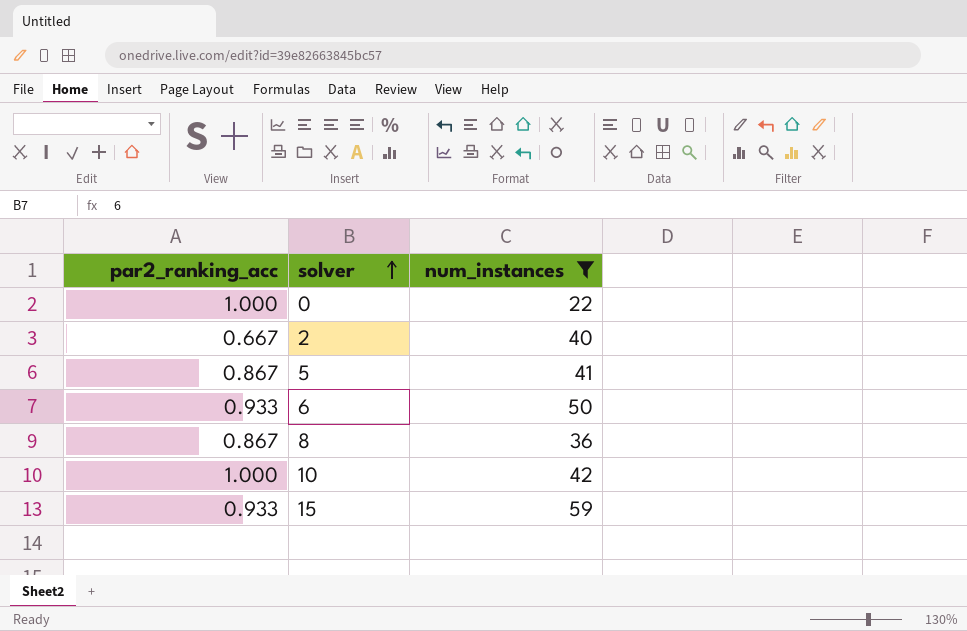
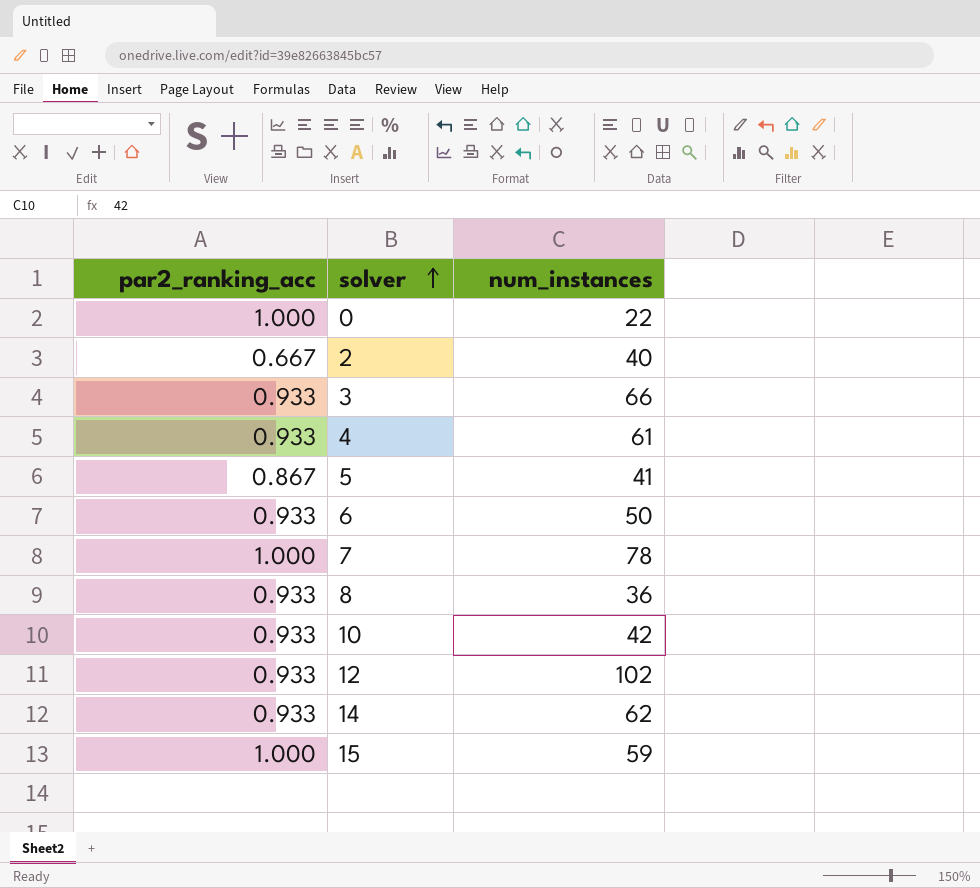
filter: num_instances <= 59 -> none
8 | par2_ranking_acc: 0.867 -> 0.933
10 | par2_ranking_acc: 1.000 -> 0.933
15 | par2_ranking_acc: 0.933 -> 1.000

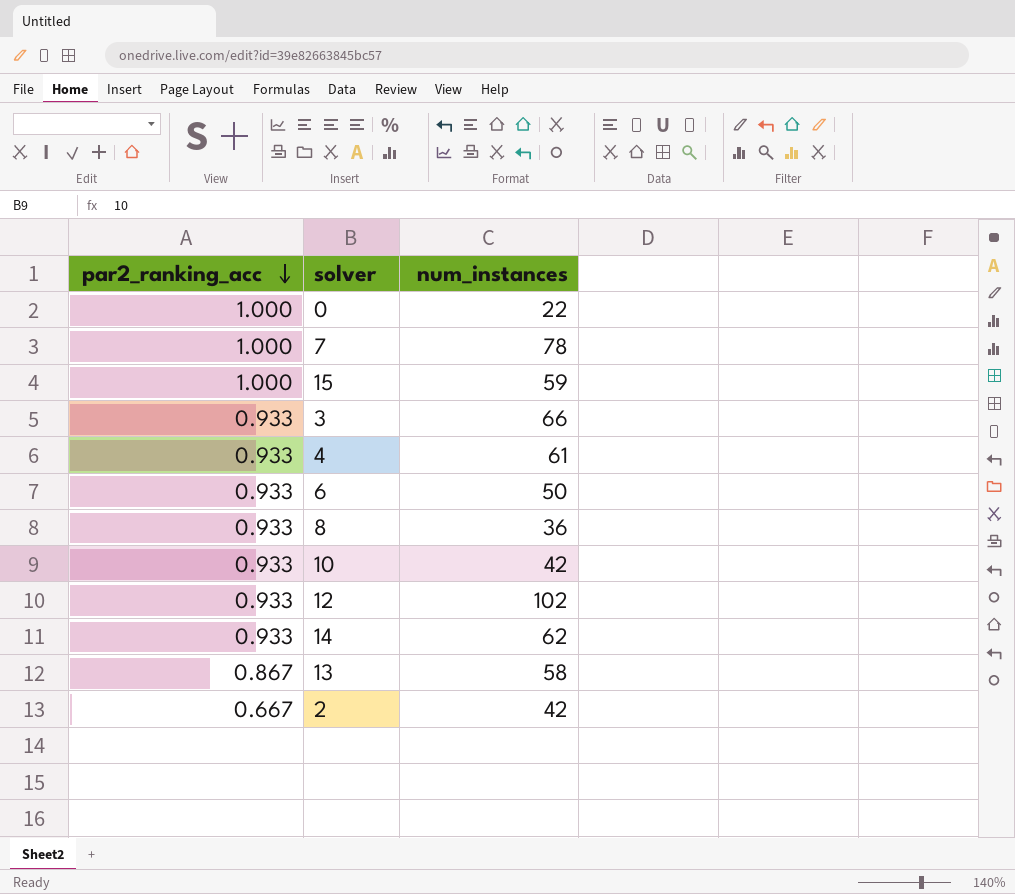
row order: solver ascending -> par2_ranking_acc descending
row 5: 0.867 | 41 -> none
row 13: none -> 0.867 | 58
2 | num_instances: 40 -> 42

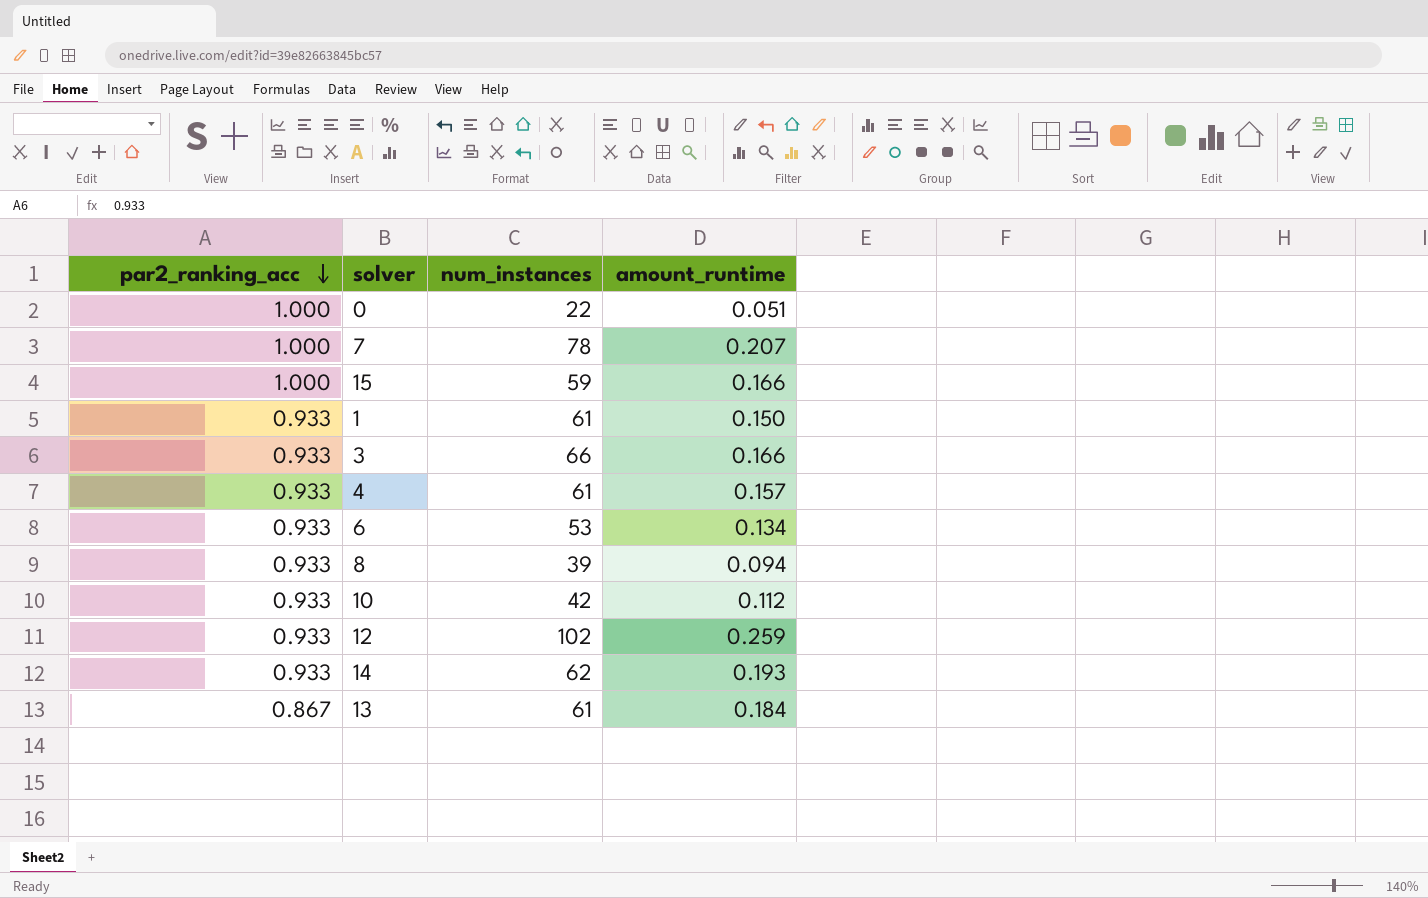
column amount_runtime | position: none -> 4
row 2: 0.667 | 42 -> none
row 1: none -> 0.933 | 61 | 0.150
6 | num_instances: 50 -> 53
8 | num_instances: 36 -> 39
13 | num_instances: 58 -> 61

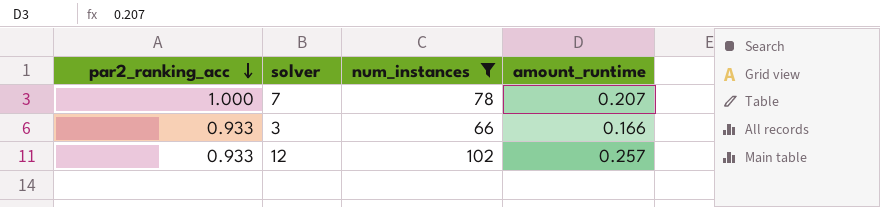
filter: none -> num_instances >= 66
12 | amount_runtime: 0.259 -> 0.257

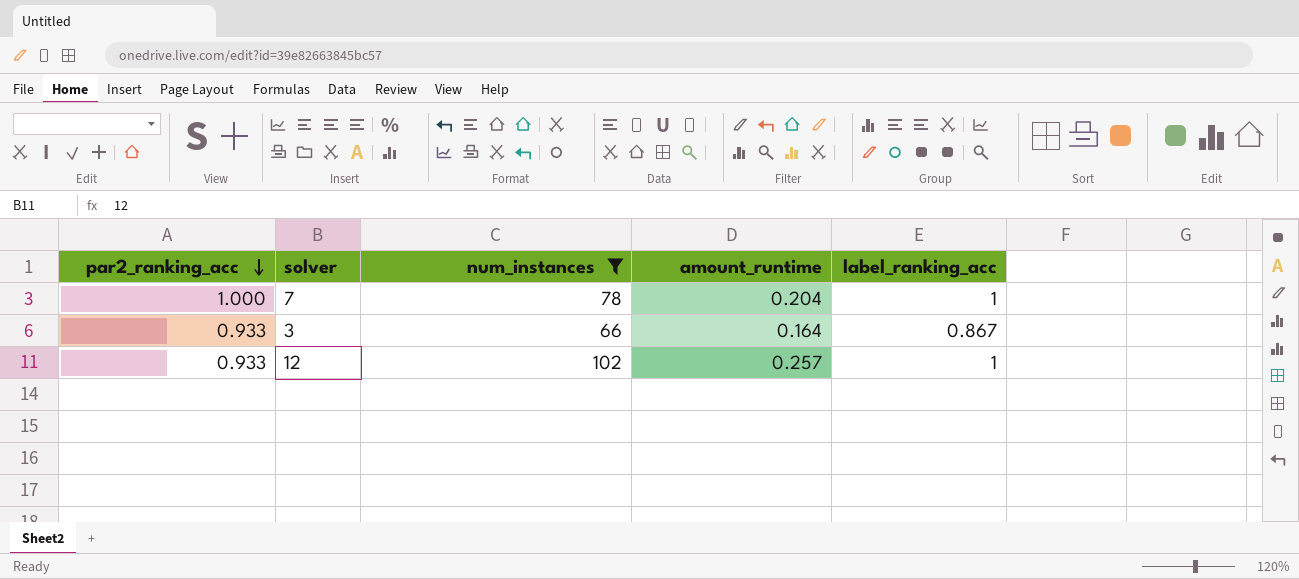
column label_ranking_acc | position: none -> 5
7 | amount_runtime: 0.207 -> 0.204
3 | amount_runtime: 0.166 -> 0.164

